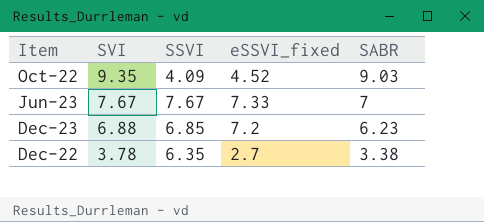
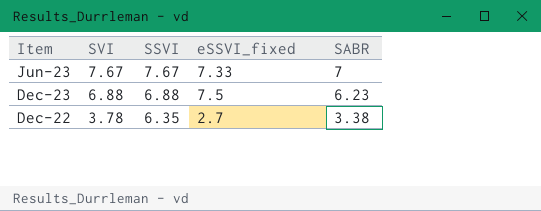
row Oct-22: 9.35 | 4.09 | 4.52 | 9.03 -> none
Dec-23 | SSVI: 6.85 -> 6.88
Dec-23 | eSSVI_fixed: 7.2 -> 7.5

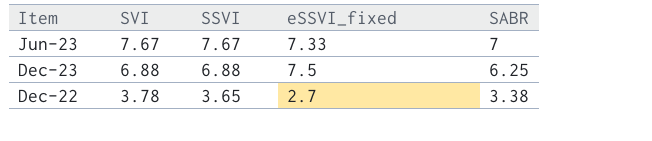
Dec-23 | SABR: 6.23 -> 6.25
Dec-22 | SSVI: 6.35 -> 3.65

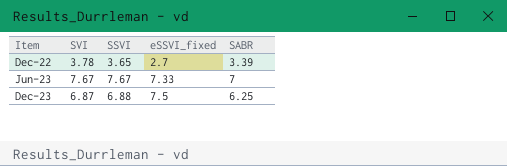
row order: SVI descending -> Item ascending
Dec-22 | SABR: 3.38 -> 3.39
Dec-23 | SVI: 6.88 -> 6.87

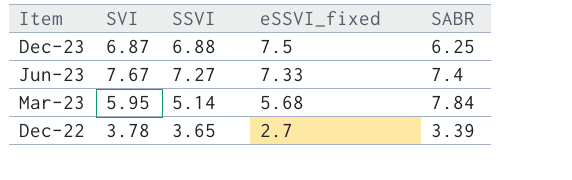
row order: Item ascending -> Item descending
Jun-23 | SSVI: 7.67 -> 7.27
Jun-23 | SABR: 7 -> 7.4
row Mar-23: none -> 5.95 | 5.14 | 5.68 | 7.84

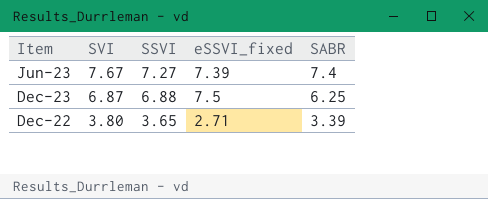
row order: Item descending -> SVI descending
row Mar-23: 5.95 | 5.14 | 5.68 | 7.84 -> none
Jun-23 | eSSVI_fixed: 7.33 -> 7.39
Dec-22 | SVI: 3.78 -> 3.80
Dec-22 | eSSVI_fixed: 2.7 -> 2.71

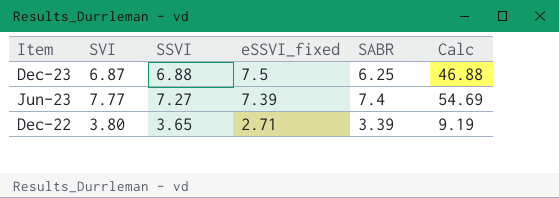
row order: SVI descending -> Item descending
column Calc | formula: none -> [eSSVI_fixed] * [SABR]
Jun-23 | SVI: 7.67 -> 7.77

